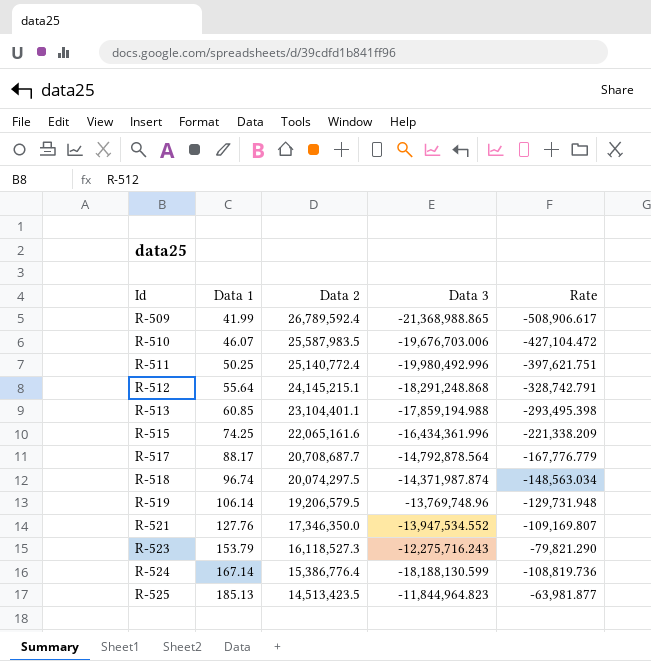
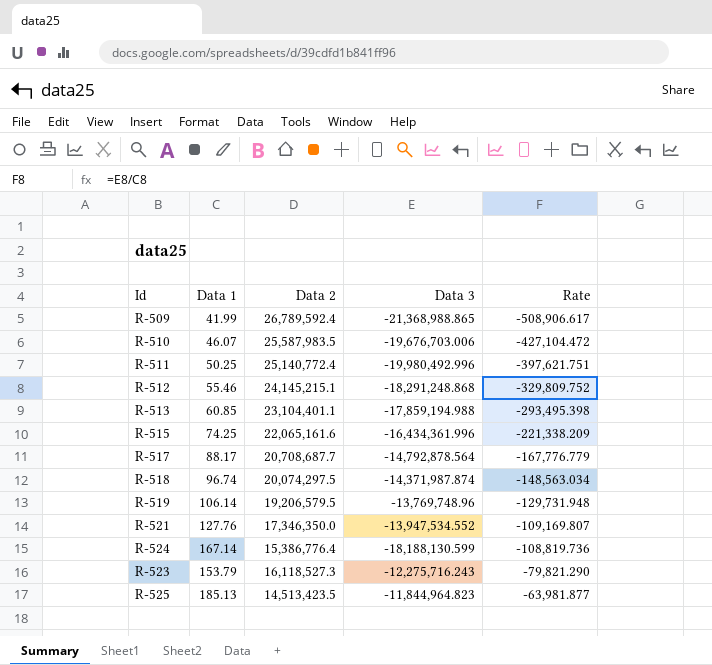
row order: Id ascending -> Rate ascending
R-512 | Data 1: 55.64 -> 55.46
R-512 | Rate: -328,742.791 -> -329,809.752

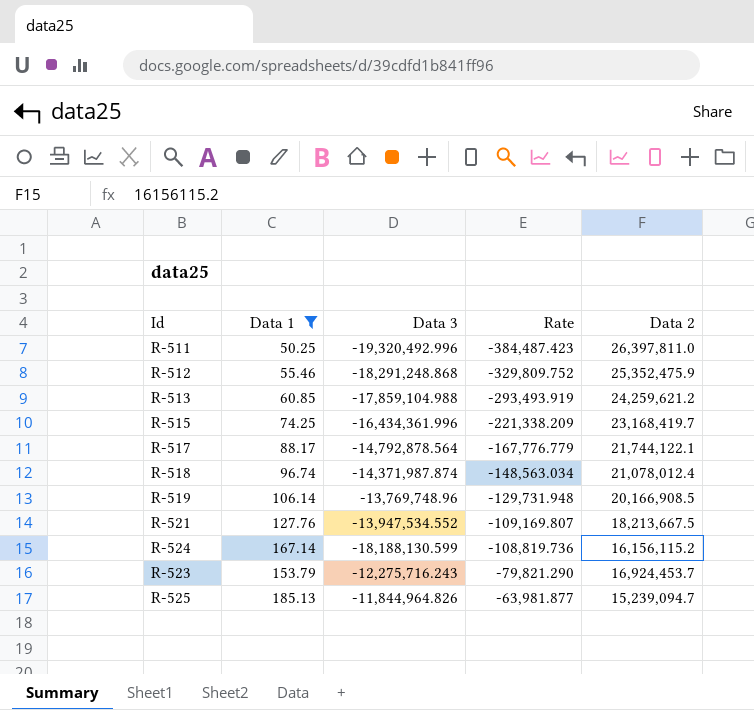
filter: none -> Data 1 >= 50.25
column Data 2 | position: 3 -> 5
R-511 | Data 3: -19,980,492.996 -> -19,320,492.996
R-511 | Rate: -397,621.751 -> -384,487.423
R-511 | Data 2: 25,140,772.4 -> 26,397,811.0
R-512 | Data 2: 24,145,215.1 -> 25,352,475.9
R-513 | Data 3: -17,859,194.988 -> -17,859,104.988
R-513 | Rate: -293,495.398 -> -293,493.919
R-513 | Data 2: 23,104,401.1 -> 24,259,621.2
R-515 | Data 2: 22,065,161.6 -> 23,168,419.7
R-517 | Data 2: 20,708,687.7 -> 21,744,122.1
R-518 | Data 2: 20,074,297.5 -> 21,078,012.4
R-519 | Data 2: 19,206,579.5 -> 20,166,908.5
R-521 | Data 2: 17,346,350.0 -> 18,213,667.5
R-524 | Data 2: 15,386,776.4 -> 16,156,115.2
R-523 | Data 2: 16,118,527.3 -> 16,924,453.7
R-525 | Data 3: -11,844,964.823 -> -11,844,964.826
R-525 | Data 2: 14,513,423.5 -> 15,239,094.7

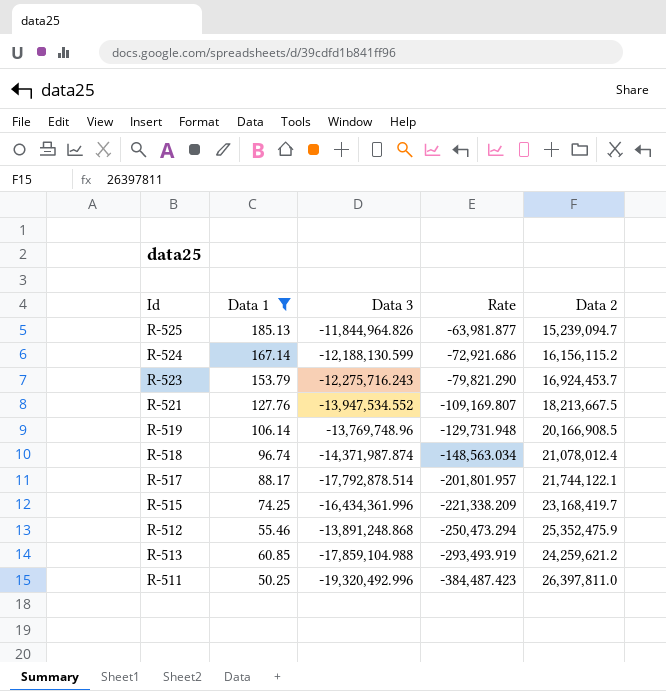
row order: Rate ascending -> Rate descending
R-524 | Data 3: -18,188,130.599 -> -12,188,130.599
R-524 | Rate: -108,819.736 -> -72,921.686
R-517 | Data 3: -14,792,878.564 -> -17,792,878.514
R-517 | Rate: -167,776.779 -> -201,801.957
R-512 | Data 3: -18,291,248.868 -> -13,891,248.868
R-512 | Rate: -329,809.752 -> -250,473.294

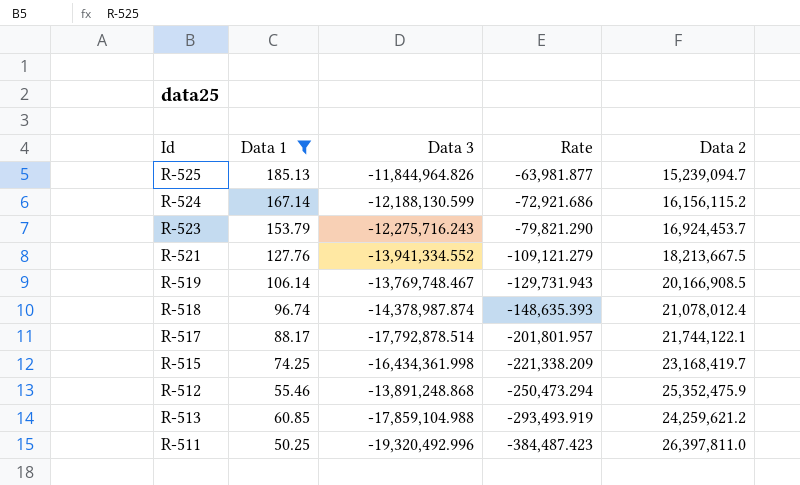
R-521 | Data 3: -13,947,534.552 -> -13,941,334.552
R-521 | Rate: -109,169.807 -> -109,121.279
R-519 | Data 3: -13,769,748.96 -> -13,769,748.467
R-519 | Rate: -129,731.948 -> -129,731.943
R-518 | Data 3: -14,371,987.874 -> -14,378,987.874
R-518 | Rate: -148,563.034 -> -148,635.393
R-515 | Data 3: -16,434,361.996 -> -16,434,361.998

